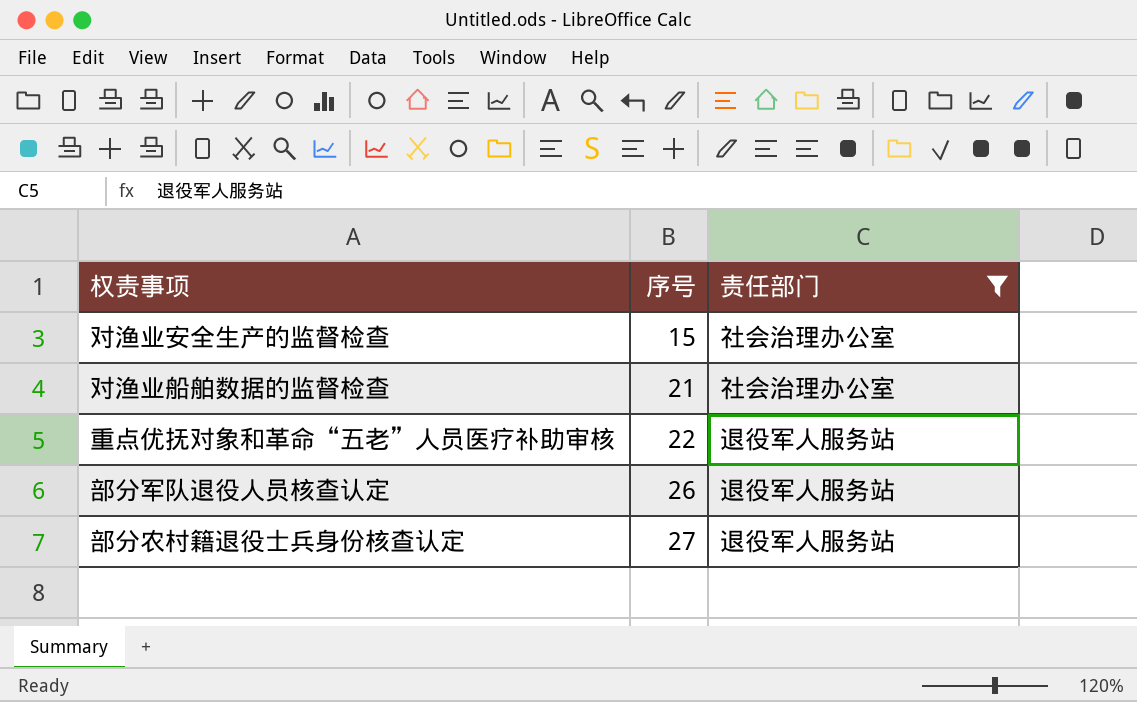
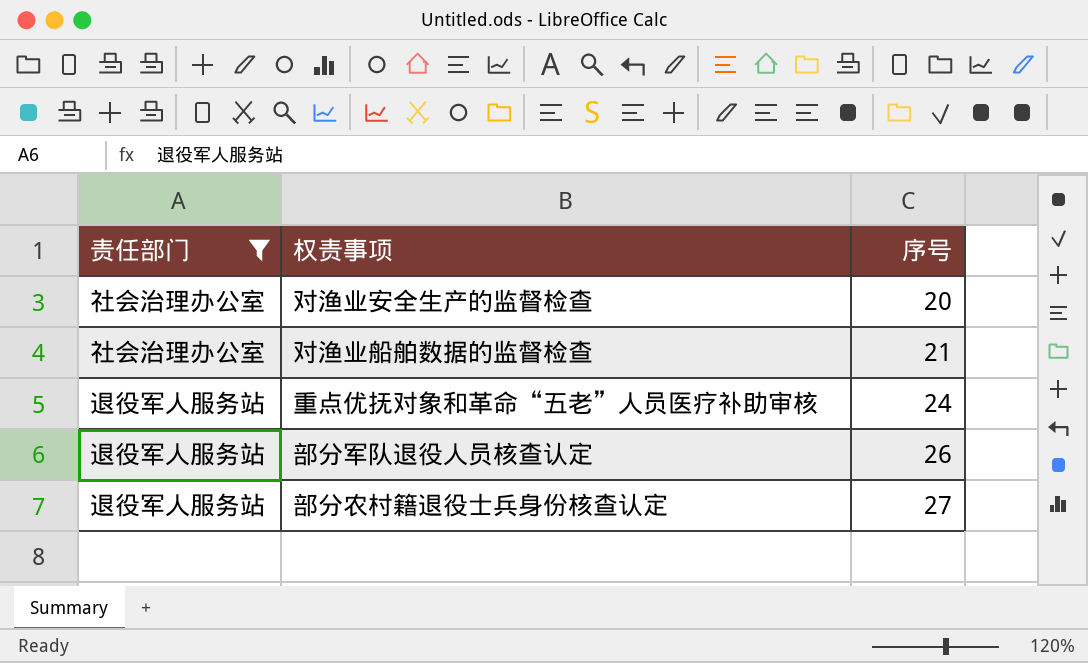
column 责任部门 | position: 3 -> 1
对渔业安全生产的监督检查 | 序号: 15 -> 20
重点优抚对象和革命“五老”人员医疗补助审核 | 序号: 22 -> 24

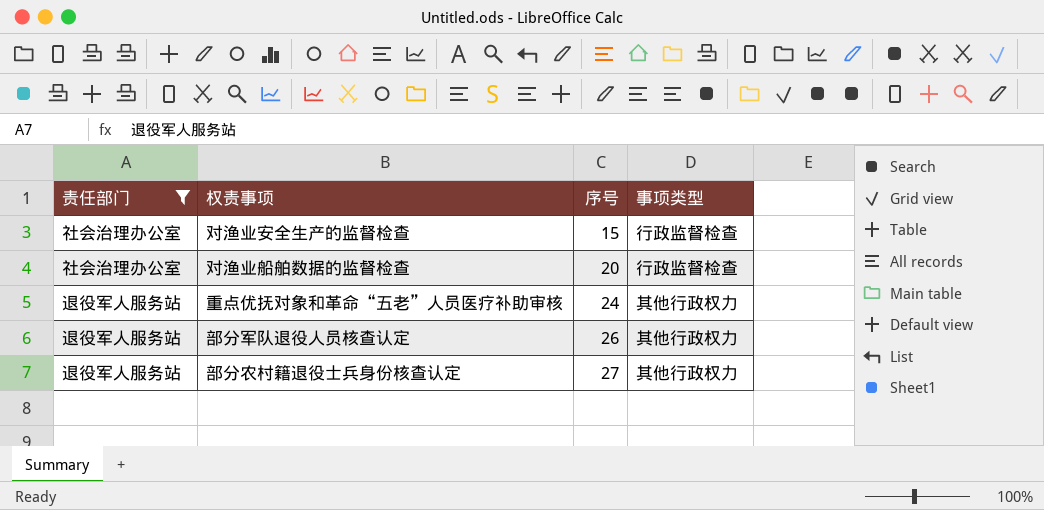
column 事项类型 | position: none -> 4
对渔业安全生产的监督检查 | 序号: 20 -> 15
对渔业船舶数据的监督检查 | 序号: 21 -> 20

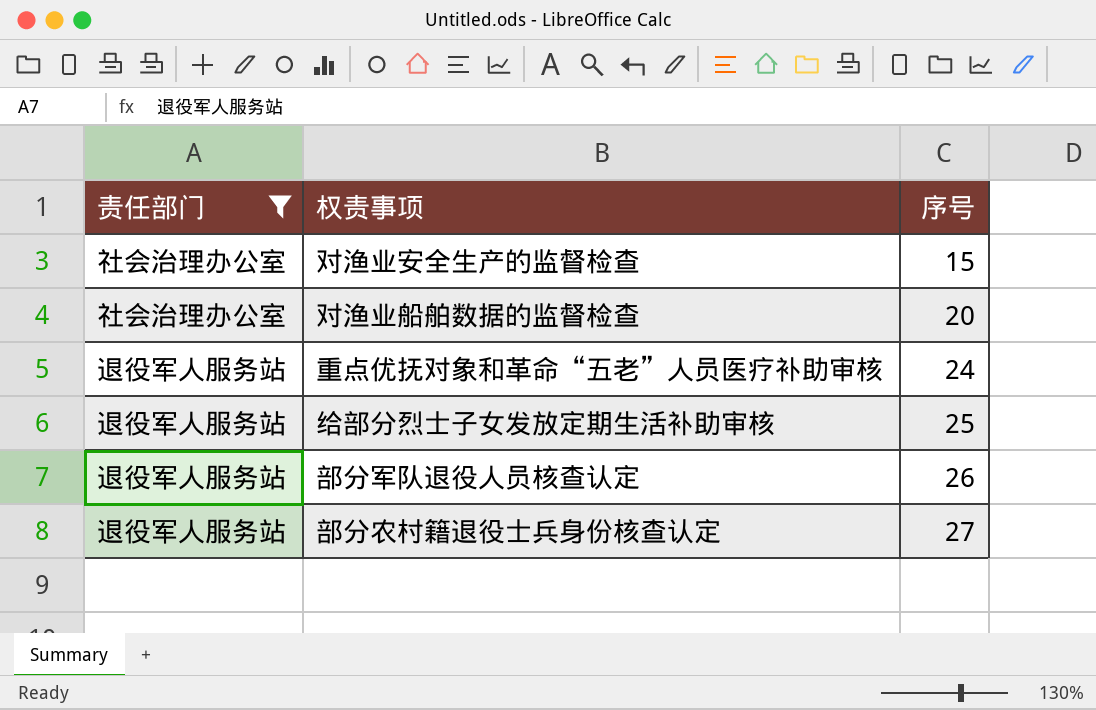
column 事项类型 | position: 4 -> none
row 给部分烈士子女发放定期生活补助审核: none -> 退役军人服务站 | 25

